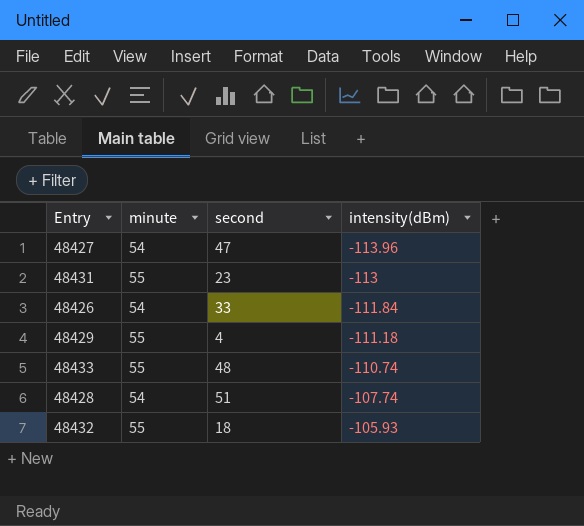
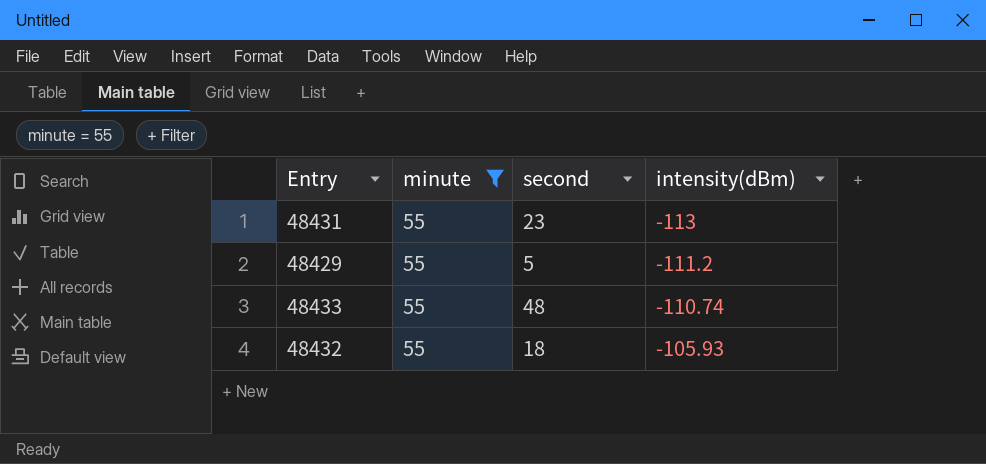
filter: none -> minute = 55
48429 | second: 4 -> 5
48429 | intensity(dBm): -111.18 -> -111.2

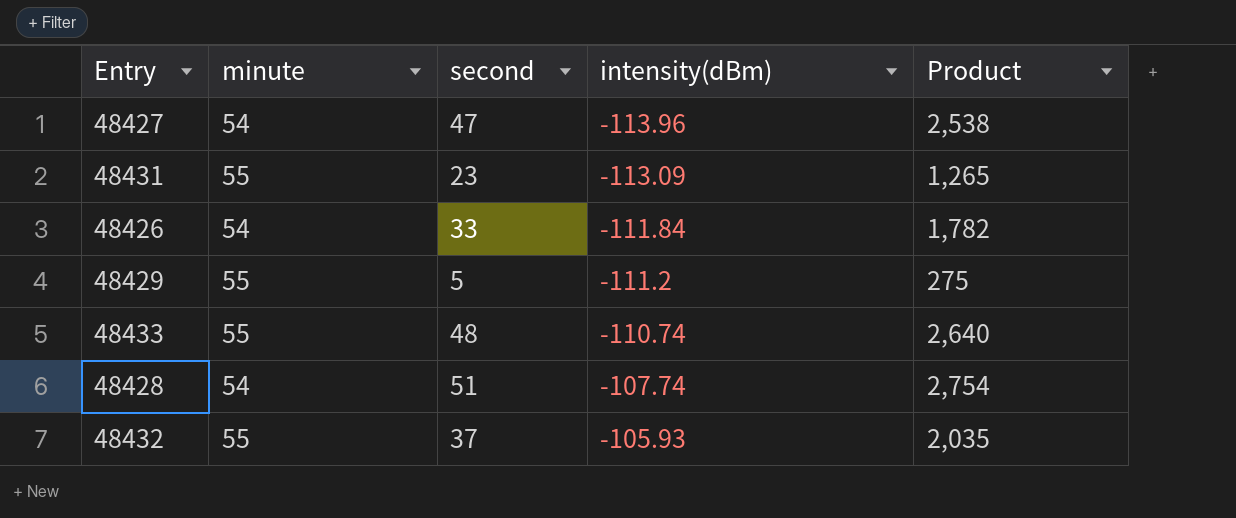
filter: minute = 55 -> none
column Product | formula: none -> [minute] * [second]
48431 | intensity(dBm): -113 -> -113.09
48432 | second: 18 -> 37

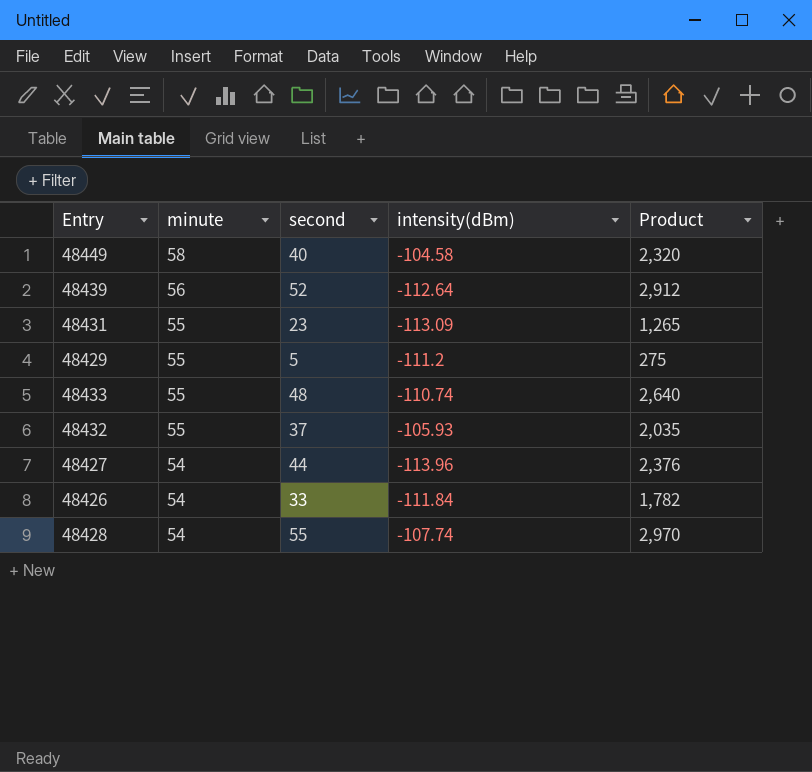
row order: intensity(dBm) ascending -> minute descending
row 48449: none -> 58 | 40 | -104.58 | 2,320
row 48439: none -> 56 | 52 | -112.64 | 2,912
48427 | second: 47 -> 44
48427 | Product: 2,538 -> 2,376
48428 | second: 51 -> 55
48428 | Product: 2,754 -> 2,970

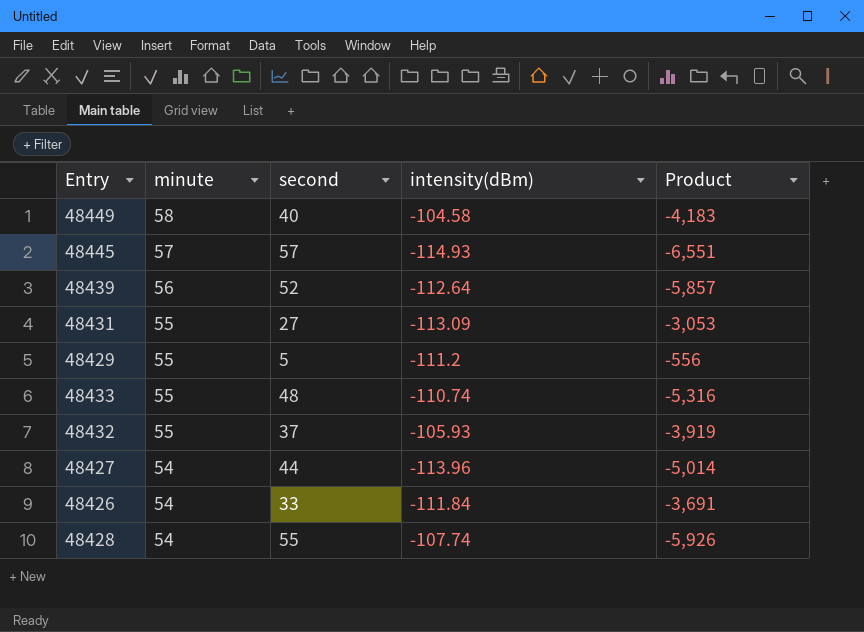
column Product | formula: [minute] * [second] -> [second] * [intensity(dBm)]
row 48445: none -> 57 | 57 | -114.93 | -6,551
48431 | second: 23 -> 27

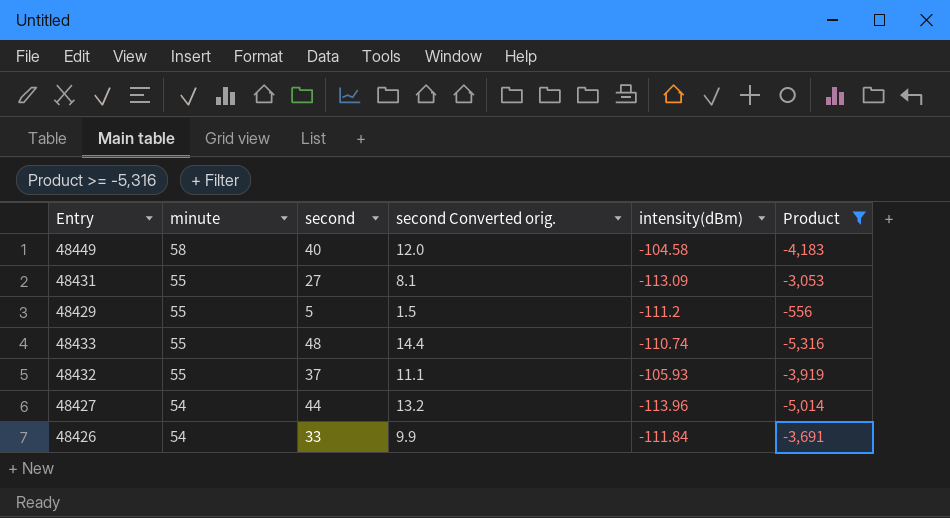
filter: none -> Product >= -5,316
column second Converted orig. | formula: none -> [second] * 0.3

